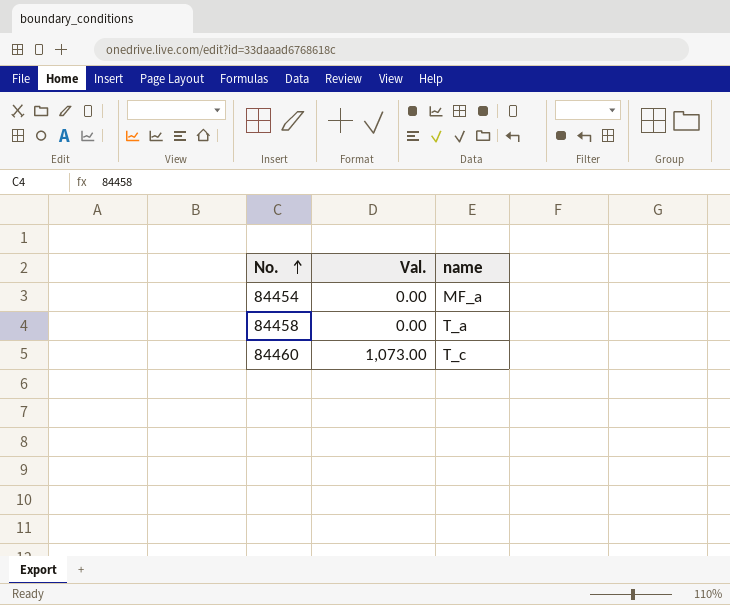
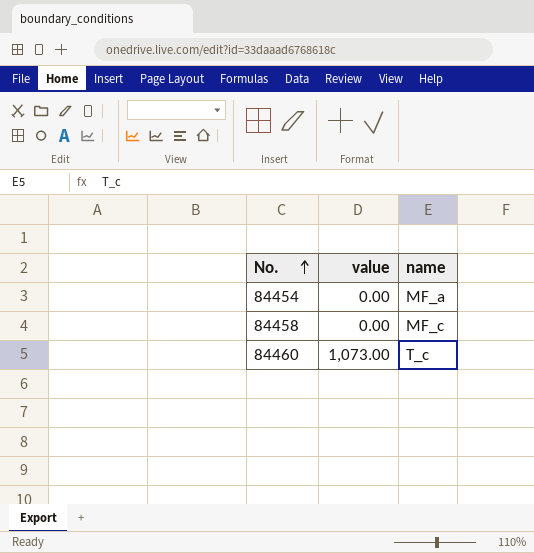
column name: Val. -> value
84458 | name: T_a -> MF_c

